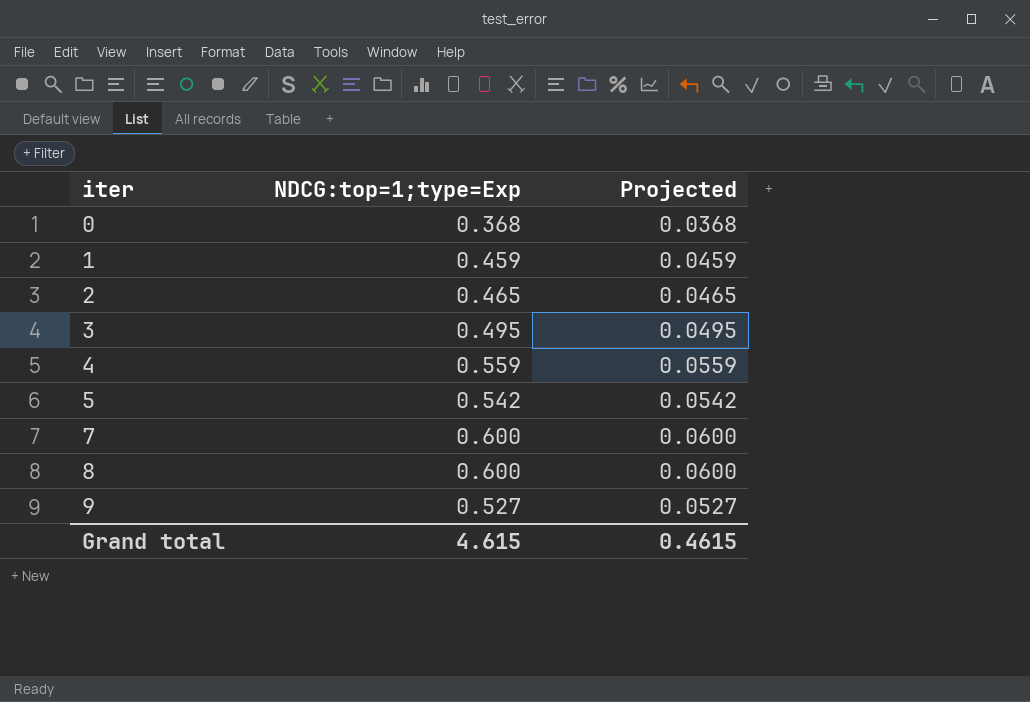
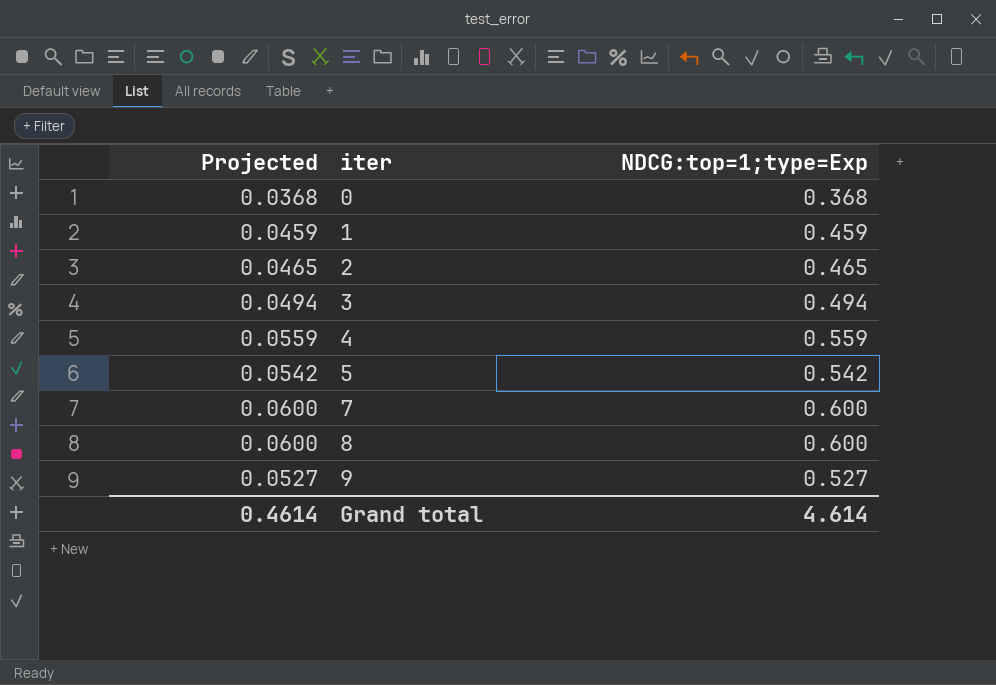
column Projected | position: 3 -> 1
3 | Projected: 0.0495 -> 0.0494
3 | NDCG:top=1;type=Exp: 0.495 -> 0.494
Grand total | Projected: 0.4615 -> 0.4614
Grand total | NDCG:top=1;type=Exp: 4.615 -> 4.614

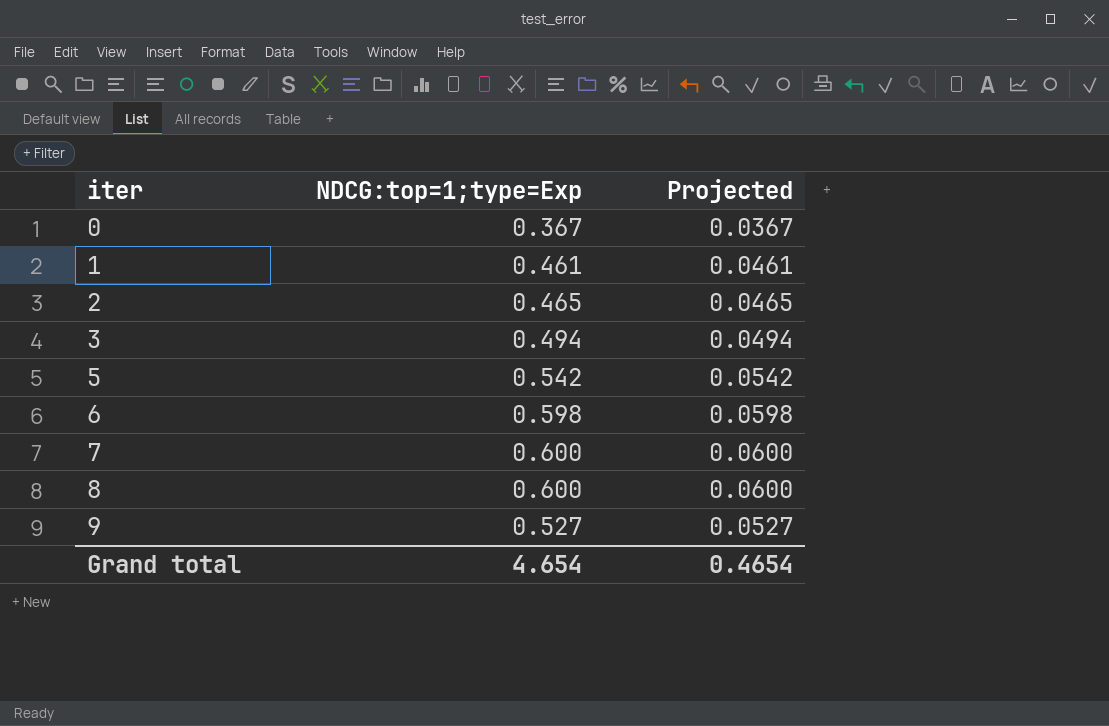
column Projected | position: 1 -> 3
row 4: 0.0559 | 0.559 -> none
0 | NDCG:top=1;type=Exp: 0.368 -> 0.367
0 | Projected: 0.0368 -> 0.0367
1 | NDCG:top=1;type=Exp: 0.459 -> 0.461
1 | Projected: 0.0459 -> 0.0461
row 6: none -> 0.598 | 0.0598
Grand total | NDCG:top=1;type=Exp: 4.614 -> 4.654
Grand total | Projected: 0.4614 -> 0.4654

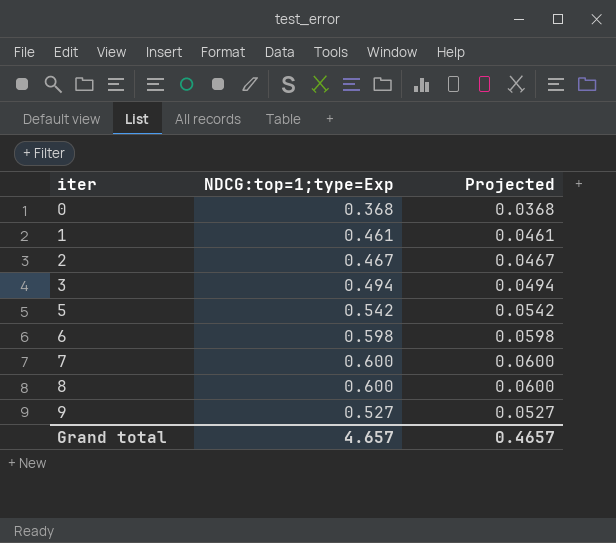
0 | NDCG:top=1;type=Exp: 0.367 -> 0.368
0 | Projected: 0.0367 -> 0.0368
2 | NDCG:top=1;type=Exp: 0.465 -> 0.467
2 | Projected: 0.0465 -> 0.0467
Grand total | NDCG:top=1;type=Exp: 4.654 -> 4.657
Grand total | Projected: 0.4654 -> 0.4657

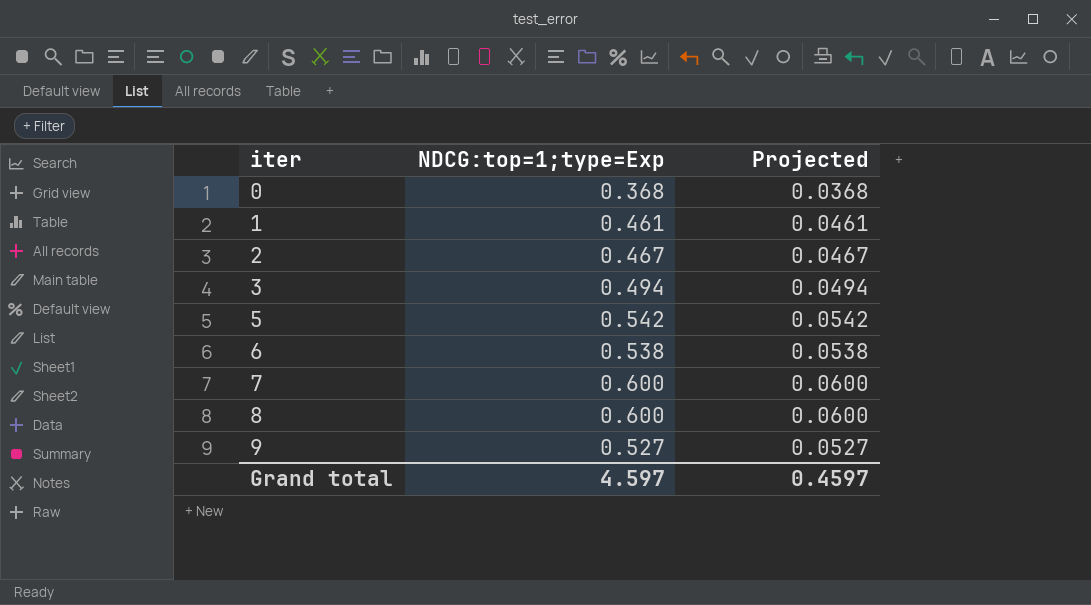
6 | NDCG:top=1;type=Exp: 0.598 -> 0.538
6 | Projected: 0.0598 -> 0.0538
Grand total | NDCG:top=1;type=Exp: 4.657 -> 4.597
Grand total | Projected: 0.4657 -> 0.4597

